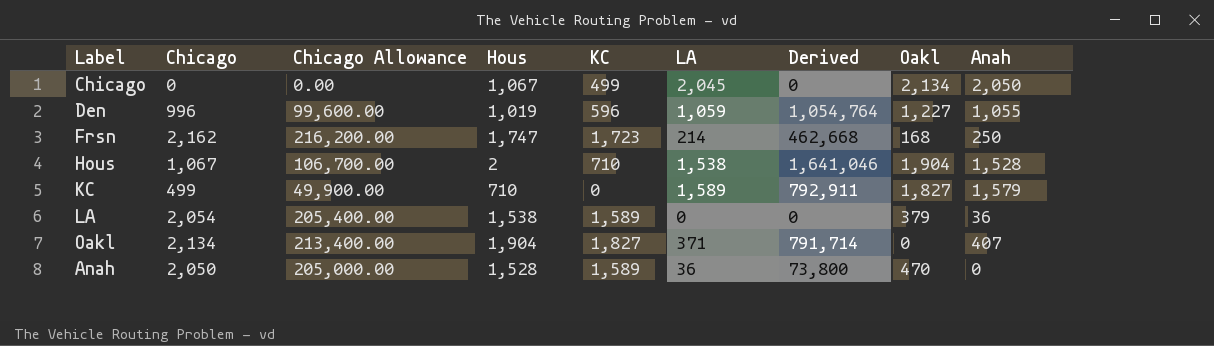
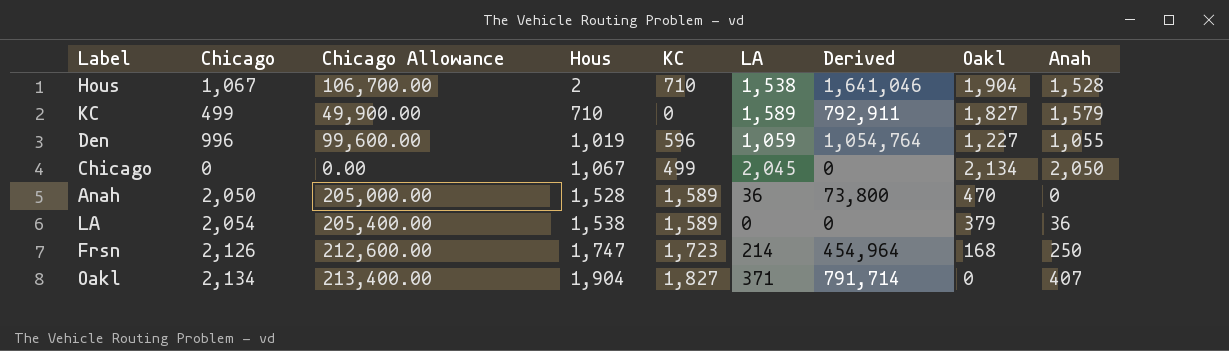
row order: none -> Hous ascending
Frsn | Chicago: 2,162 -> 2,126
Frsn | Chicago Allowance: 216,200.00 -> 212,600.00
Frsn | Derived: 462,668 -> 454,964

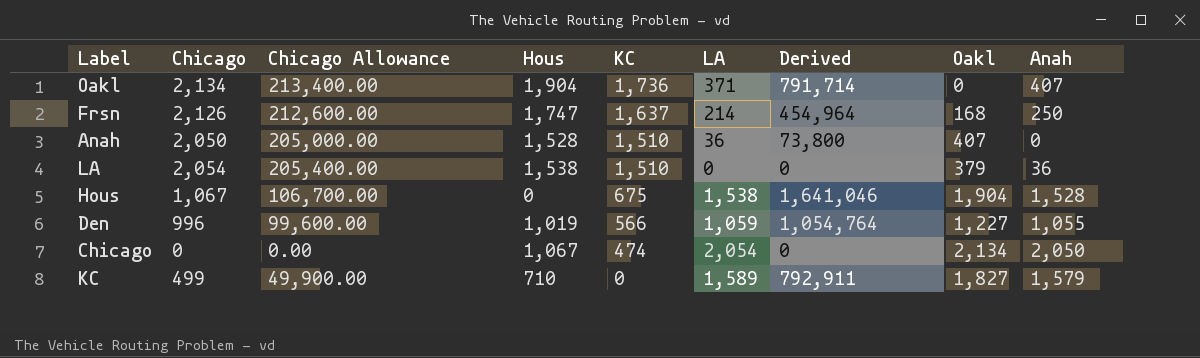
row order: Hous ascending -> KC descending
Oakl | KC: 1,827 -> 1,736
Frsn | KC: 1,723 -> 1,637
Anah | KC: 1,589 -> 1,510
Anah | Oakl: 470 -> 407
LA | KC: 1,589 -> 1,510
Hous | Hous: 2 -> 0
Hous | KC: 710 -> 675
Den | KC: 596 -> 566
Chicago | KC: 499 -> 474
Chicago | LA: 2,045 -> 2,054

